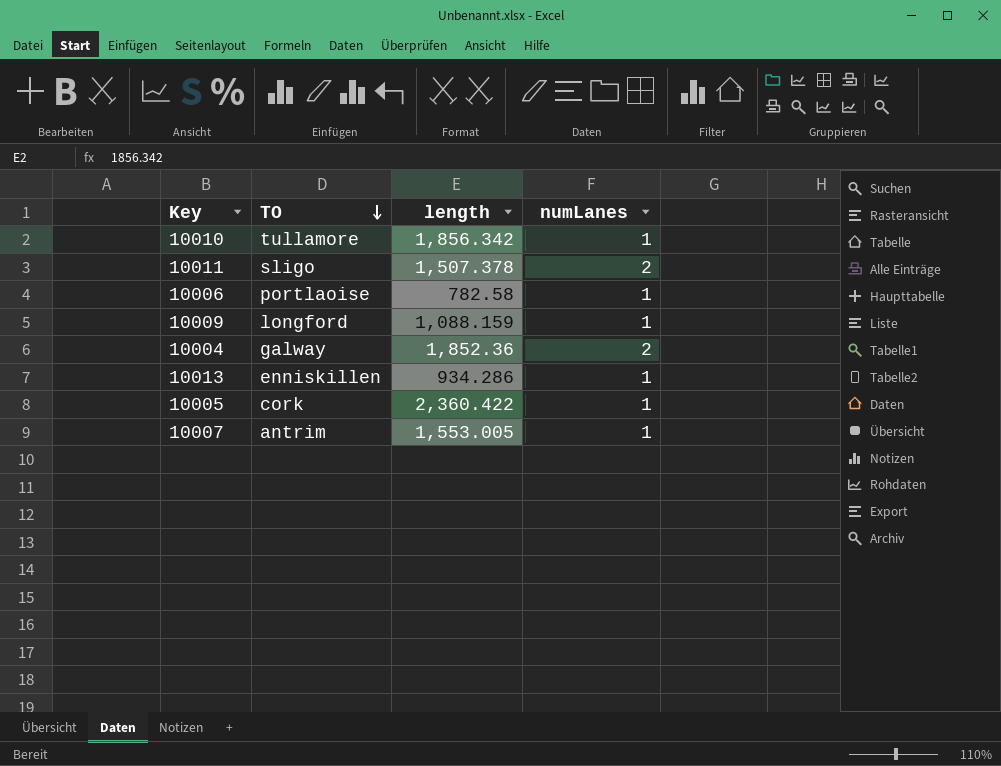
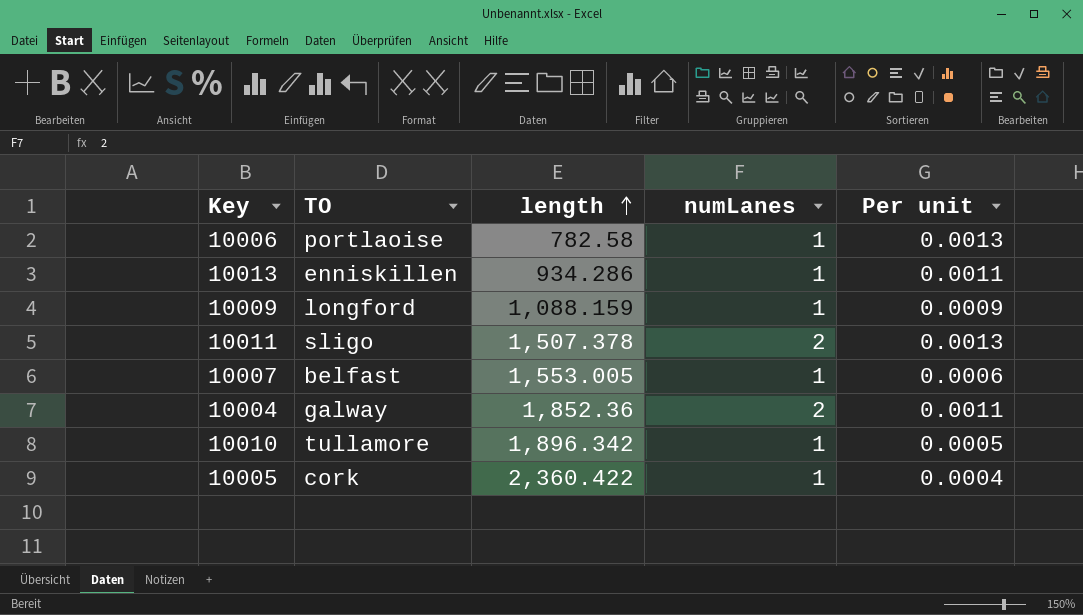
row order: TO descending -> length ascending
column Per unit | formula: none -> [numLanes] / [length]
10007 | TO: antrim -> belfast
10010 | length: 1,856.342 -> 1,896.342

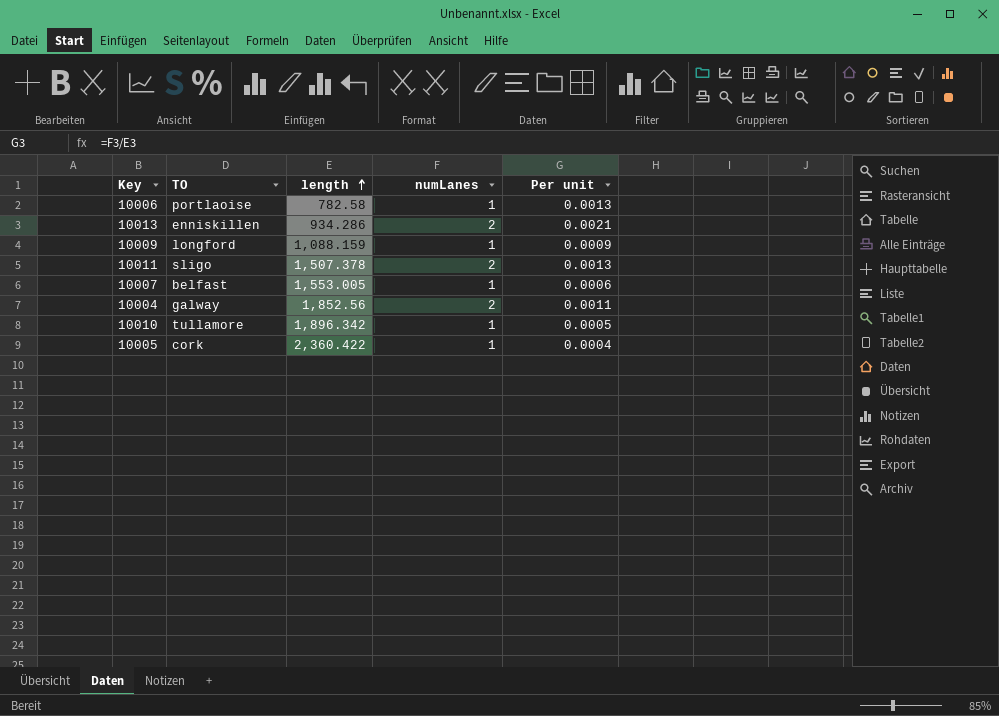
10013 | numLanes: 1 -> 2
10013 | Per unit: 0.0011 -> 0.0021
10004 | length: 1,852.36 -> 1,852.56

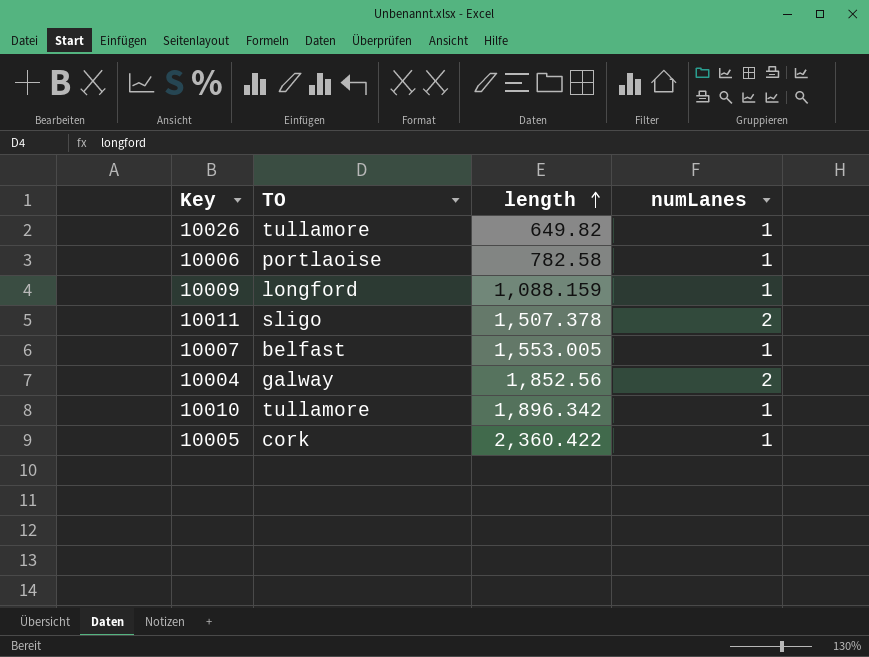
column Per unit | formula: [numLanes] / [length] -> none
row 10013: enniskillen | 934.286 | 2 | 0.0021 -> none
row 10026: none -> tullamore | 649.82 | 1

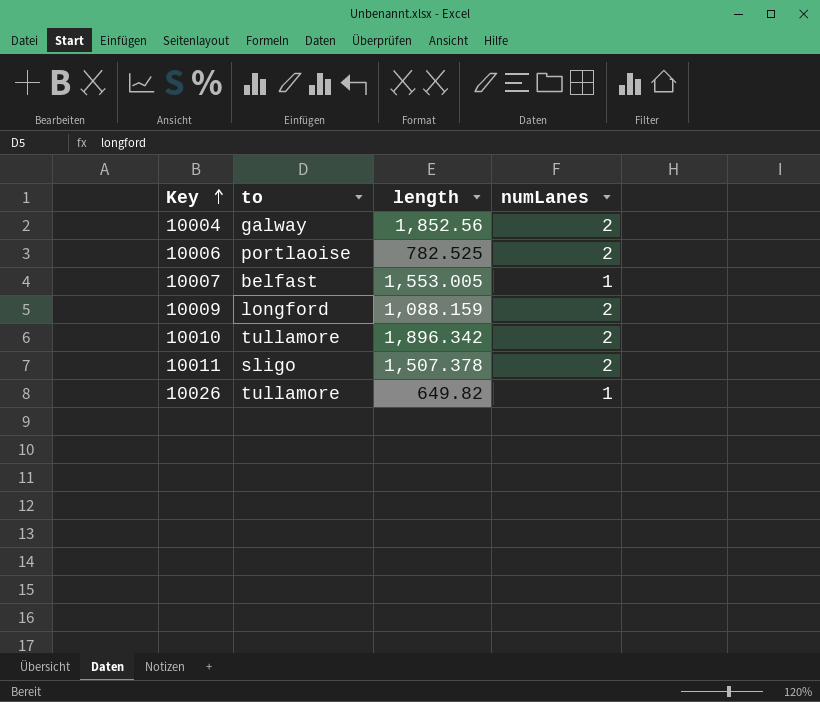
row order: length ascending -> Key ascending
column name: TO -> to
row 10005: cork | 2,360.422 | 1 -> none
10006 | length: 782.58 -> 782.525
10006 | numLanes: 1 -> 2
10009 | numLanes: 1 -> 2
10010 | numLanes: 1 -> 2

